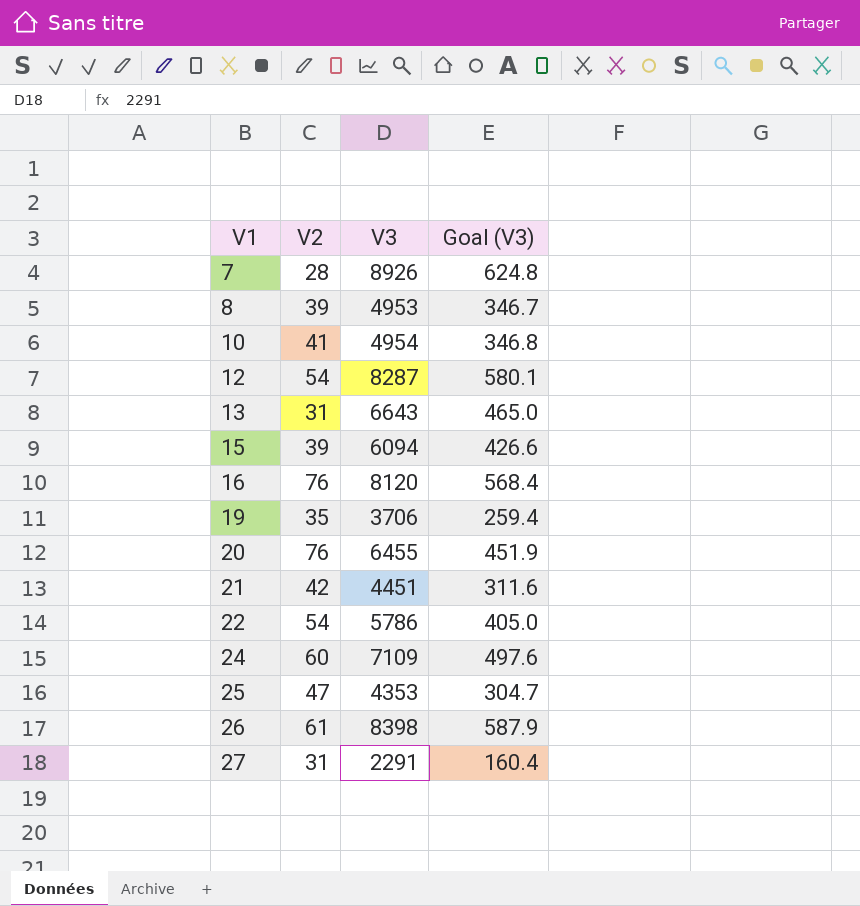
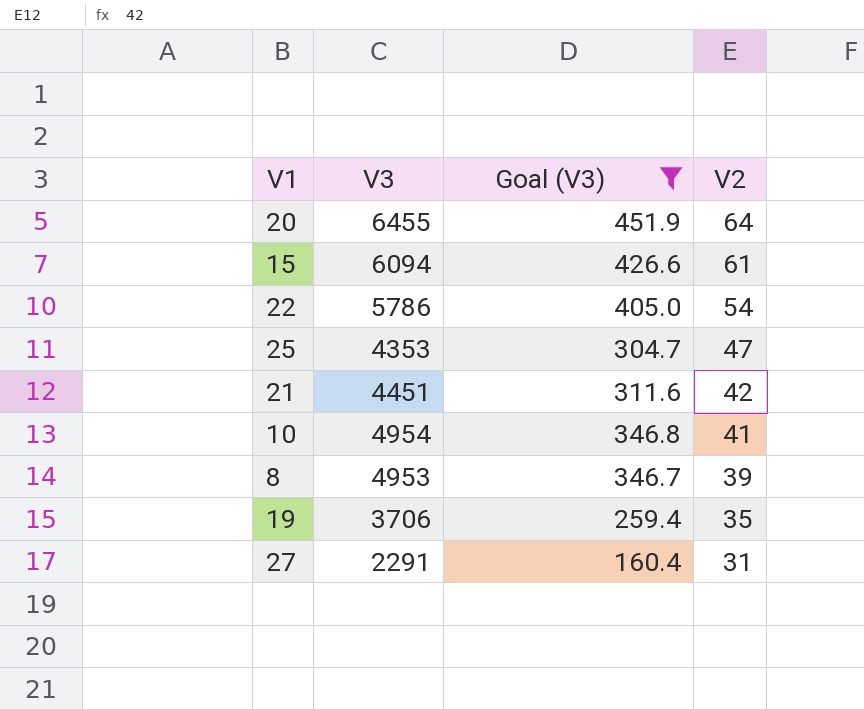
filter: none -> Goal (V3) <= 451.9
row order: V1 ascending -> V2 descending
column V2 | position: 2 -> 4
20 | V2: 76 -> 64
15 | V2: 39 -> 61

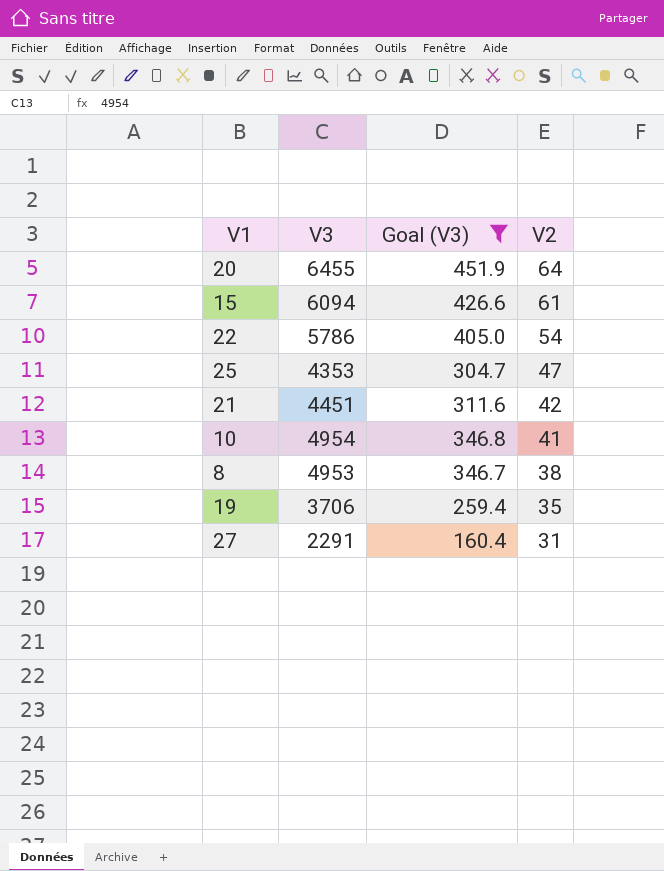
8 | V2: 39 -> 38

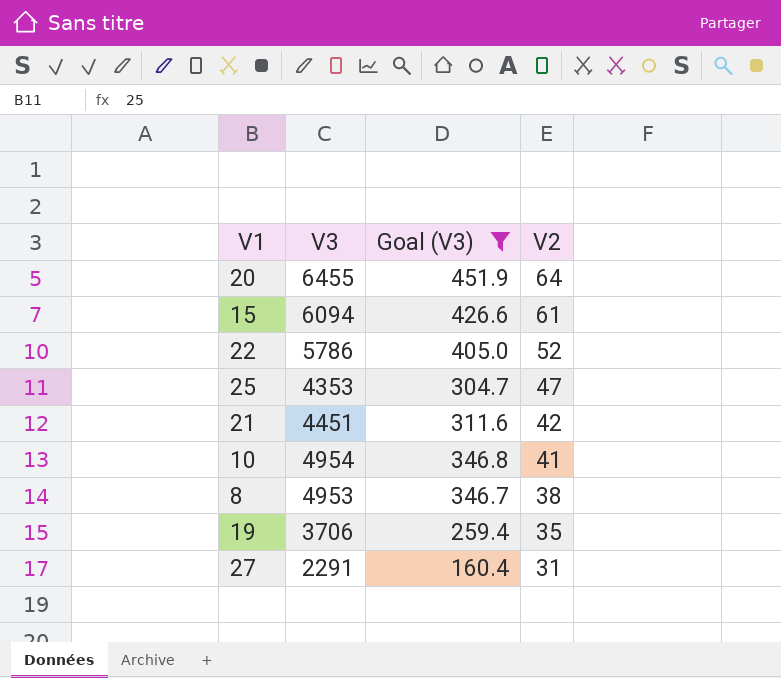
22 | V2: 54 -> 52

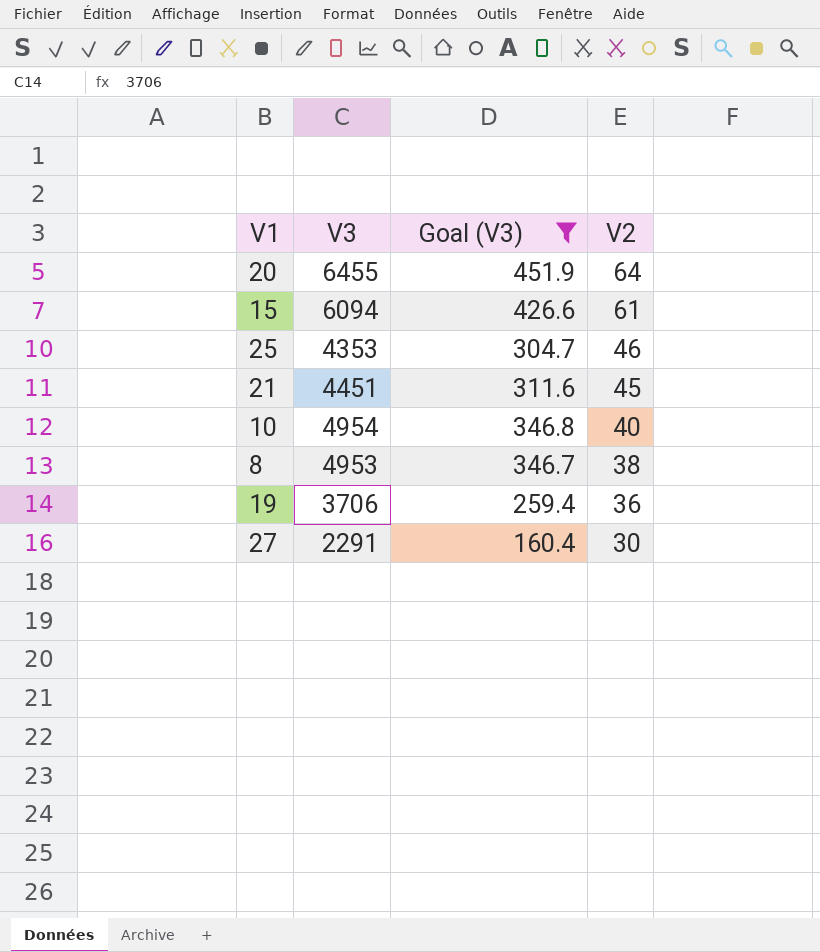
row 22: 5786 | 405.0 | 52 -> none
25 | V2: 47 -> 46
21 | V2: 42 -> 45
10 | V2: 41 -> 40
19 | V2: 35 -> 36
27 | V2: 31 -> 30

